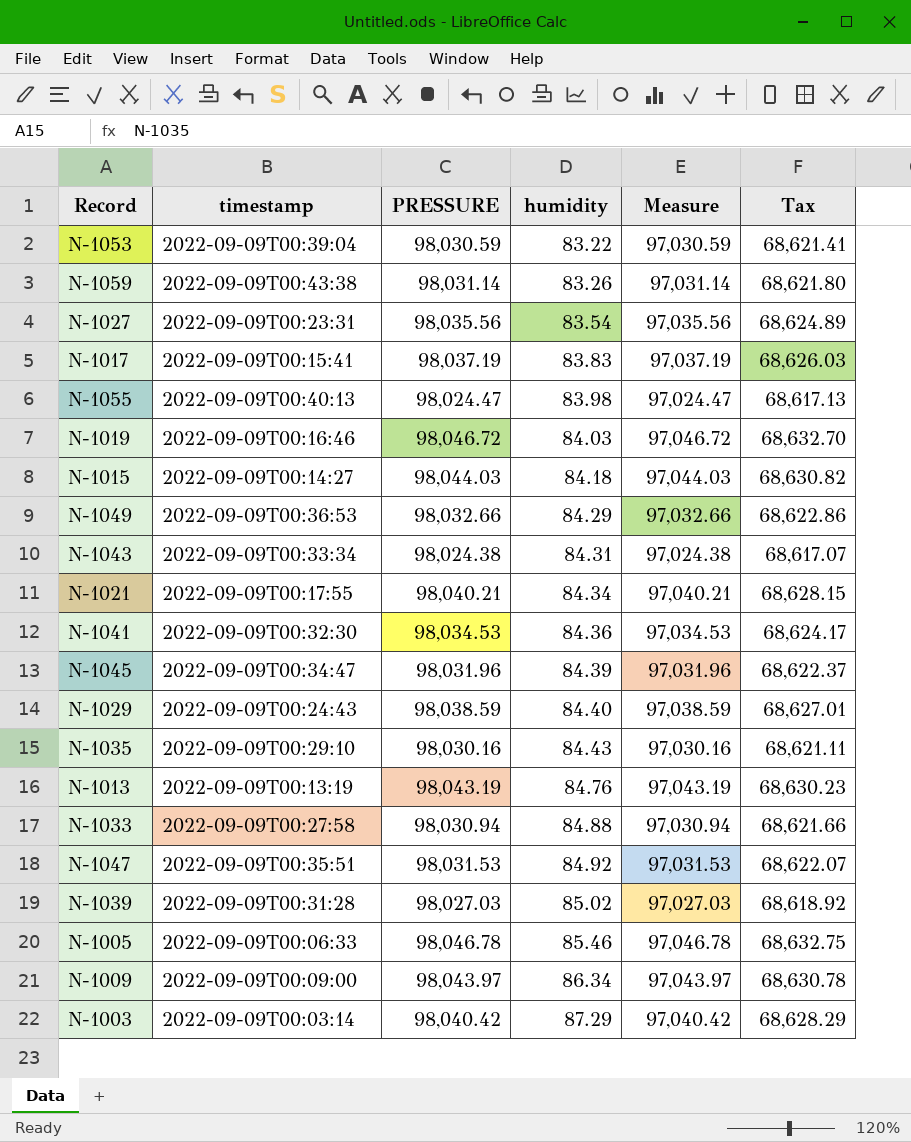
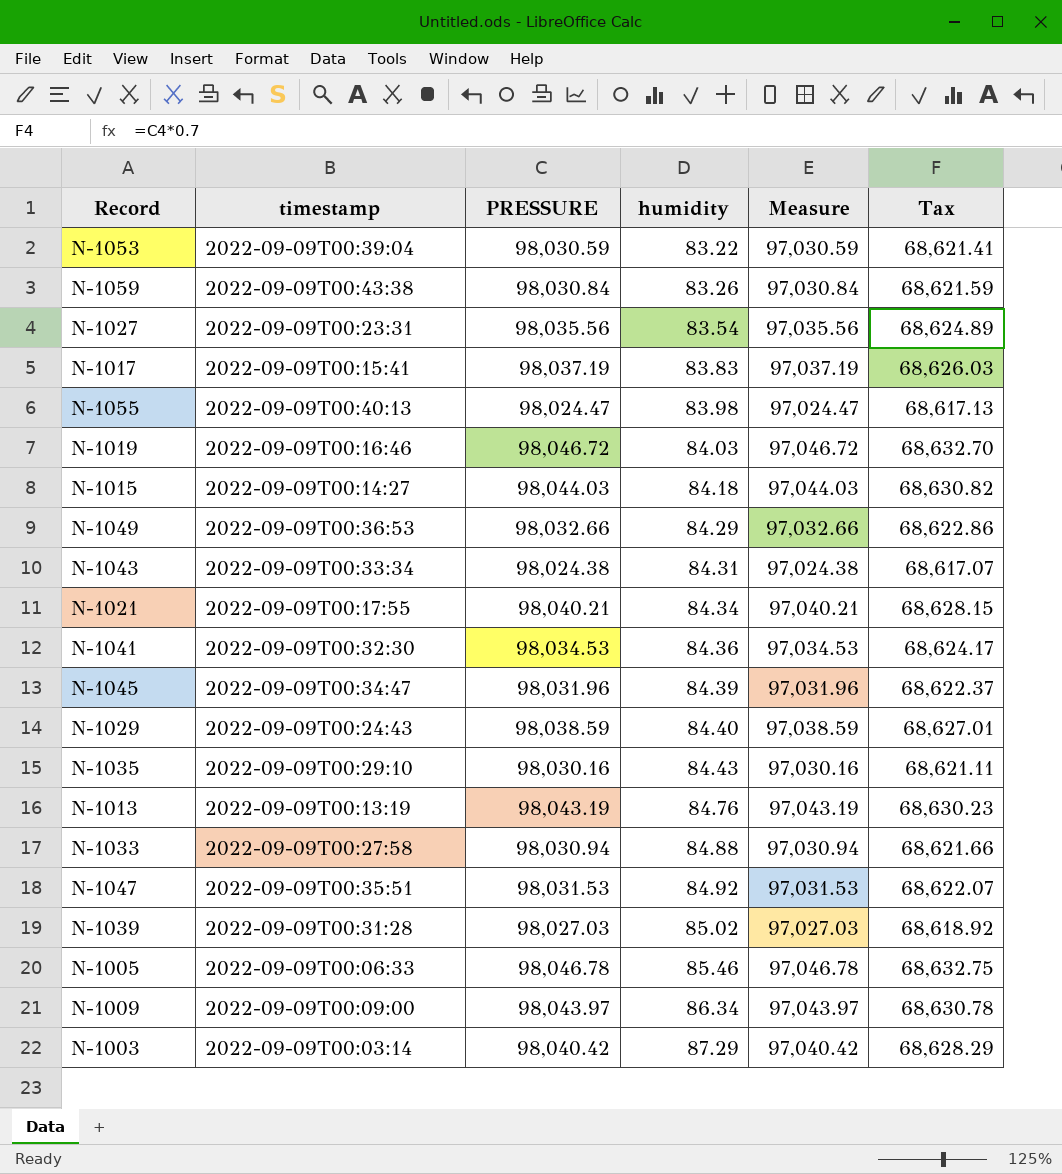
N-1059 | PRESSURE: 98,031.14 -> 98,030.84
N-1059 | Measure: 97,031.14 -> 97,030.84
N-1059 | Tax: 68,621.80 -> 68,621.59

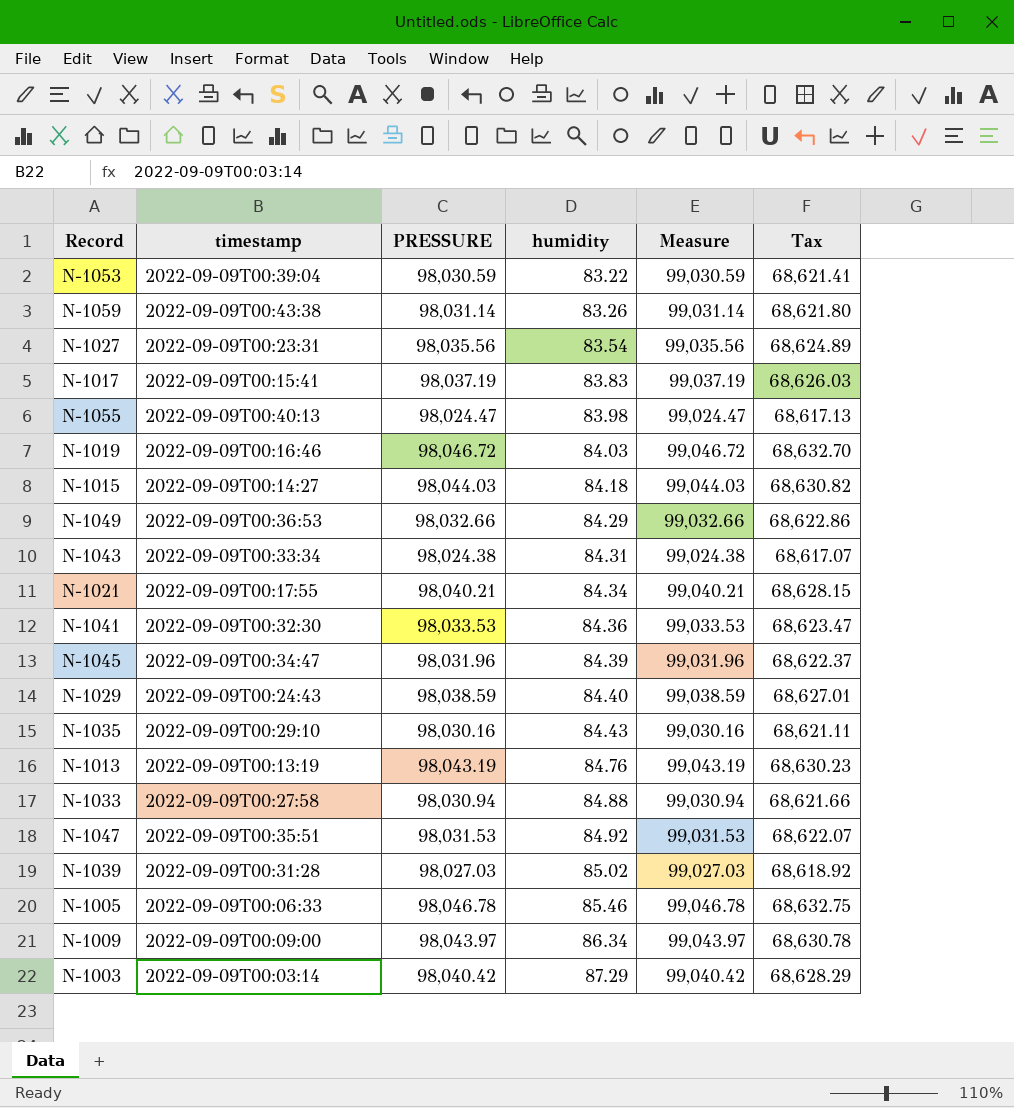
column Measure | formula: [PRESSURE] - 1000 -> [PRESSURE] + 1000
N-1059 | PRESSURE: 98,030.84 -> 98,031.14
N-1059 | Tax: 68,621.59 -> 68,621.80
N-1041 | PRESSURE: 98,034.53 -> 98,033.53
N-1041 | Tax: 68,624.17 -> 68,623.47

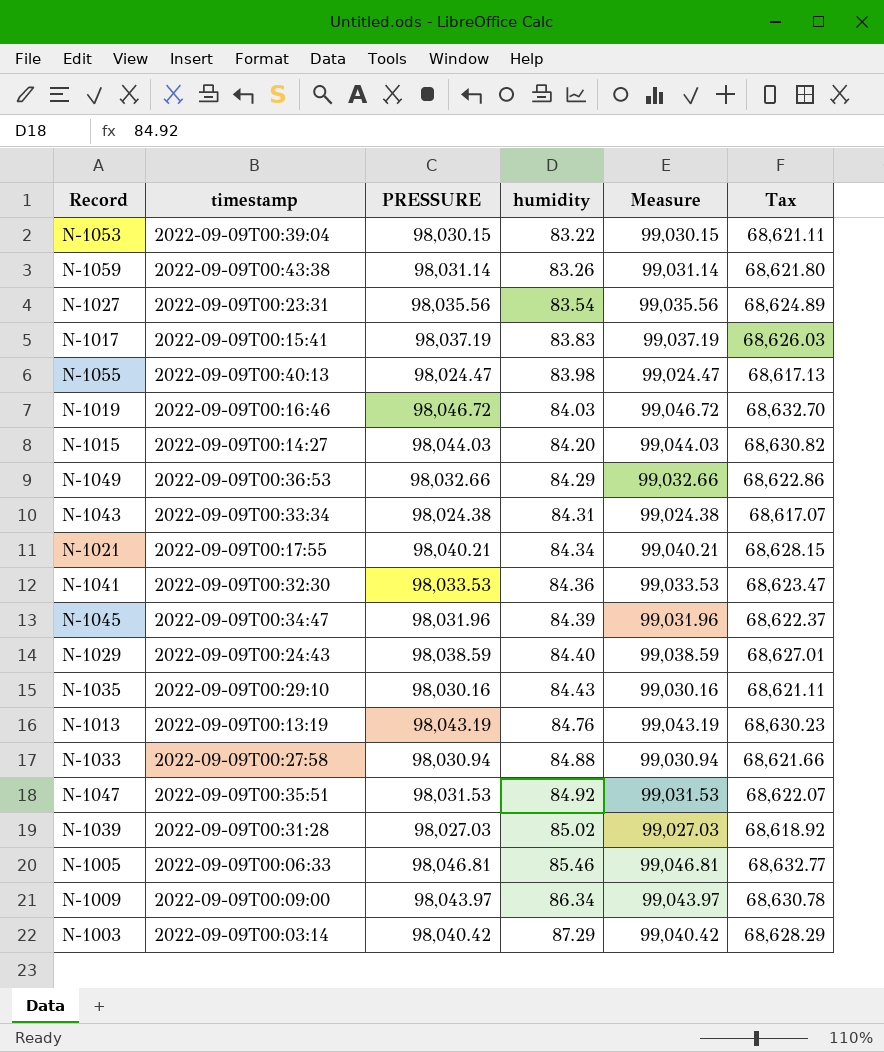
N-1053 | PRESSURE: 98,030.59 -> 98,030.15
N-1053 | Measure: 99,030.59 -> 99,030.15
N-1053 | Tax: 68,621.41 -> 68,621.11
N-1015 | humidity: 84.18 -> 84.20
N-1005 | PRESSURE: 98,046.78 -> 98,046.81
N-1005 | Measure: 99,046.78 -> 99,046.81
N-1005 | Tax: 68,632.75 -> 68,632.77

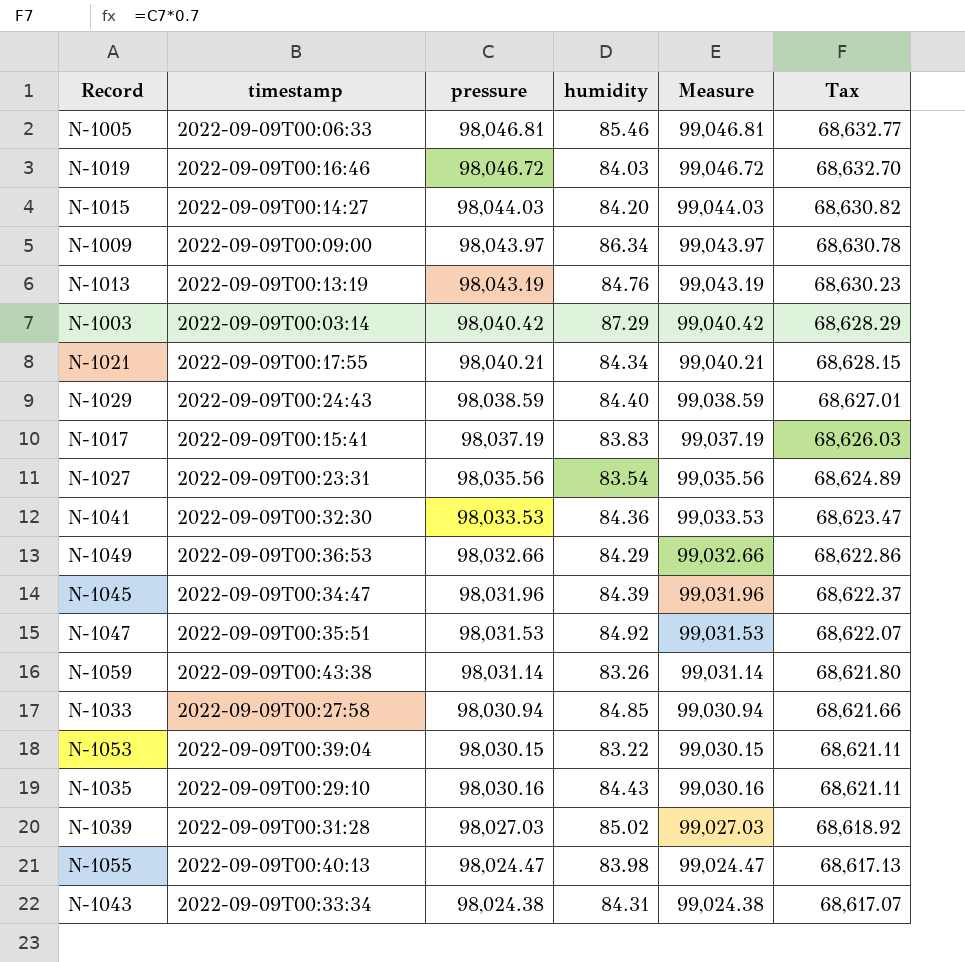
row order: humidity ascending -> Tax descending
column name: PRESSURE -> pressure
N-1033 | humidity: 84.88 -> 84.85

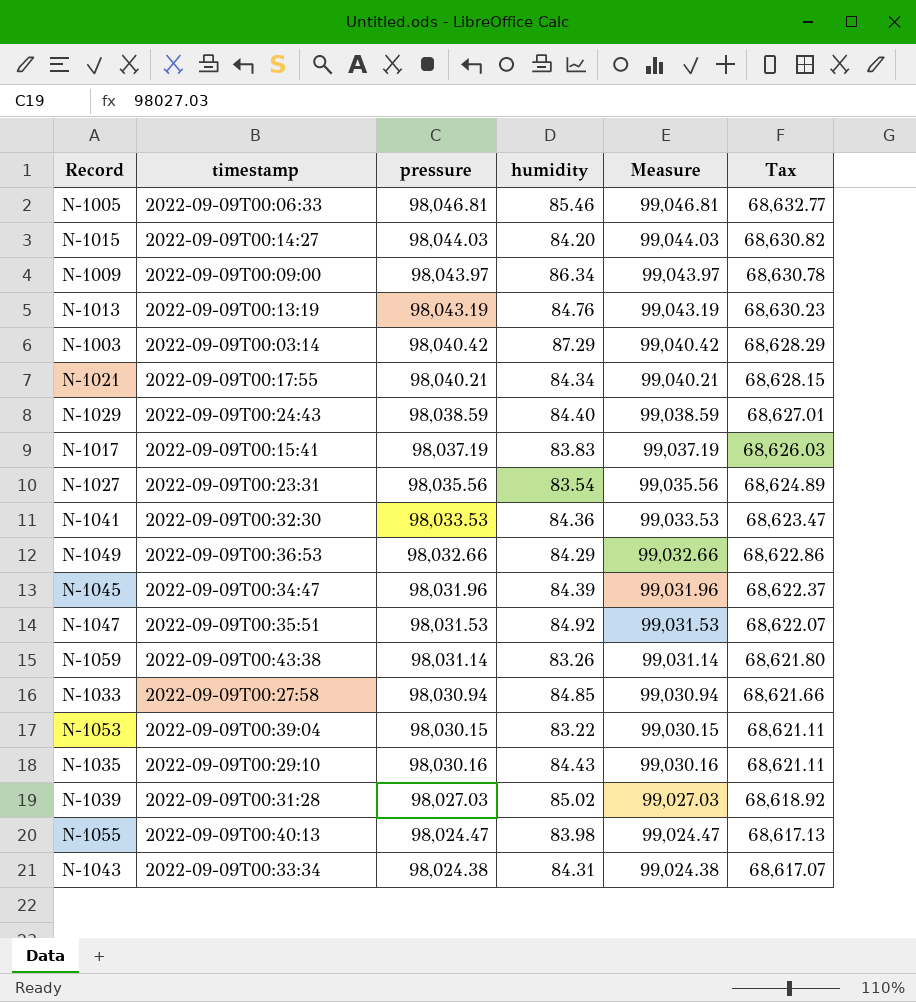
row N-1019: 2022-09-09T00:16:46 | 98,046.72 | 84.03 | 99,046.72 | 68,632.70 -> none

